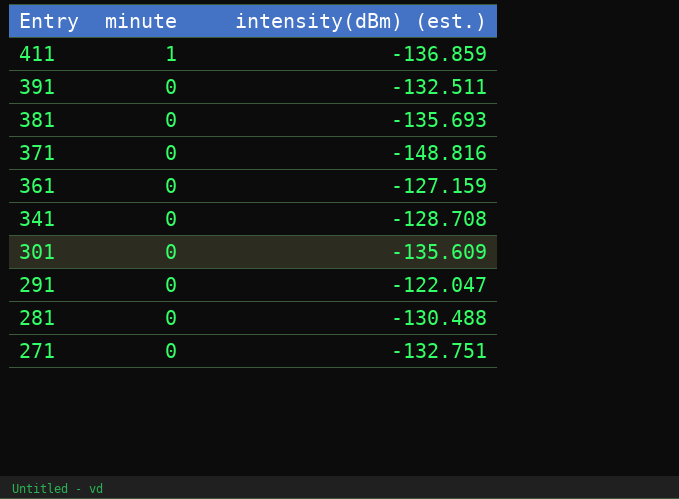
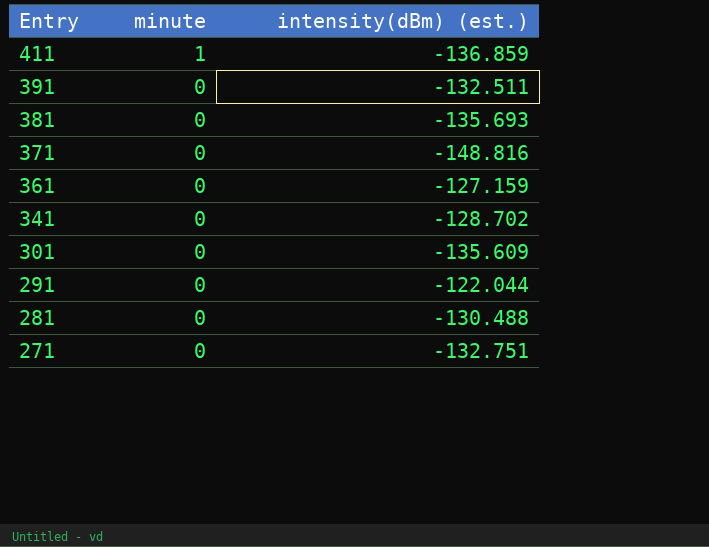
341 | intensity(dBm) (est.): -128.708 -> -128.702
291 | intensity(dBm) (est.): -122.047 -> -122.044

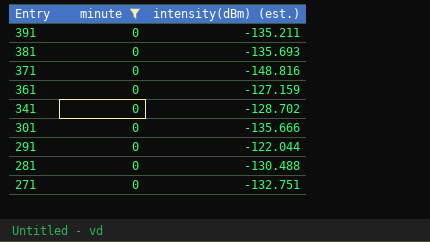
filter: none -> minute = 0
391 | intensity(dBm) (est.): -132.511 -> -135.211
301 | intensity(dBm) (est.): -135.609 -> -135.666

